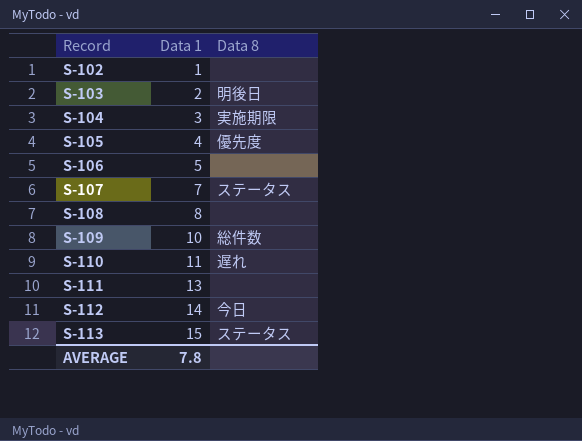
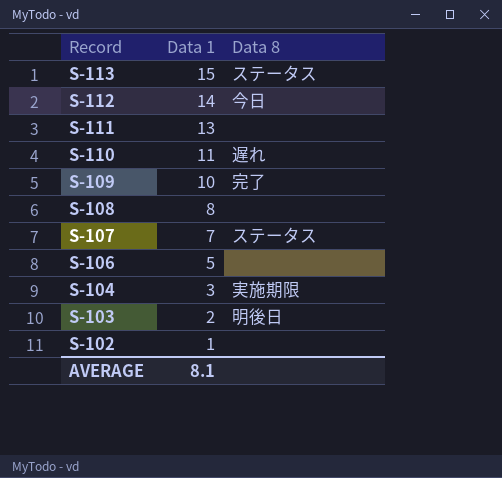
row order: Record ascending -> Record descending
row S-105: 4 | 優先度 -> none
S-109 | Data 8: 総件数 -> 完了
AVERAGE | Data 1: 7.8 -> 8.1

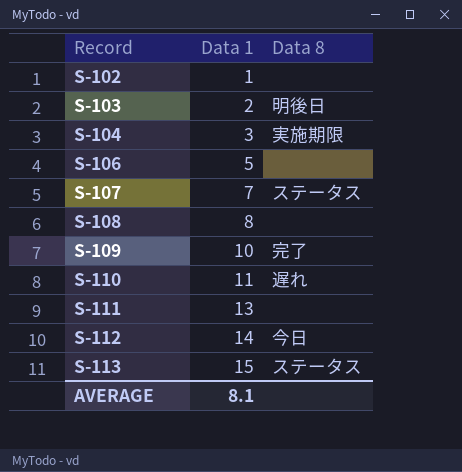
row order: Record descending -> Record ascending

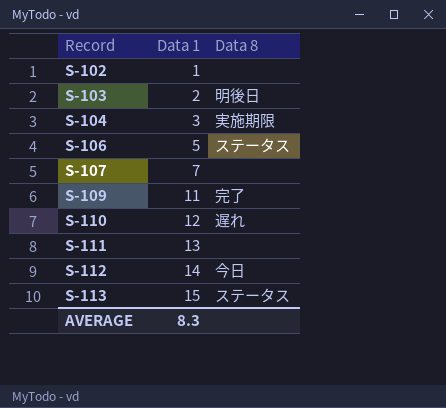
row S-108: 8 | none -> none
S-106 | Data 8: none -> ステータス
S-107 | Data 8: ステータス -> none
S-109 | Data 1: 10 -> 11
S-110 | Data 1: 11 -> 12
AVERAGE | Data 1: 8.1 -> 8.3

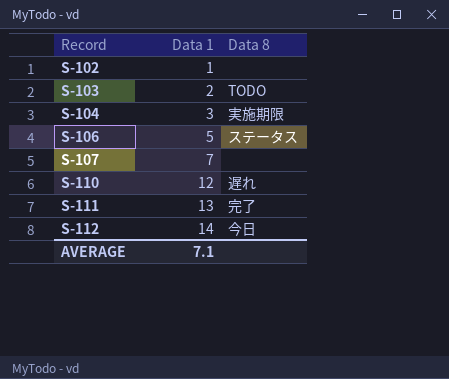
row S-109: 11 | 完了 -> none
row S-113: 15 | ステータス -> none
S-103 | Data 8: 明後日 -> TODO
S-111 | Data 8: none -> 完了
AVERAGE | Data 1: 8.3 -> 7.1

